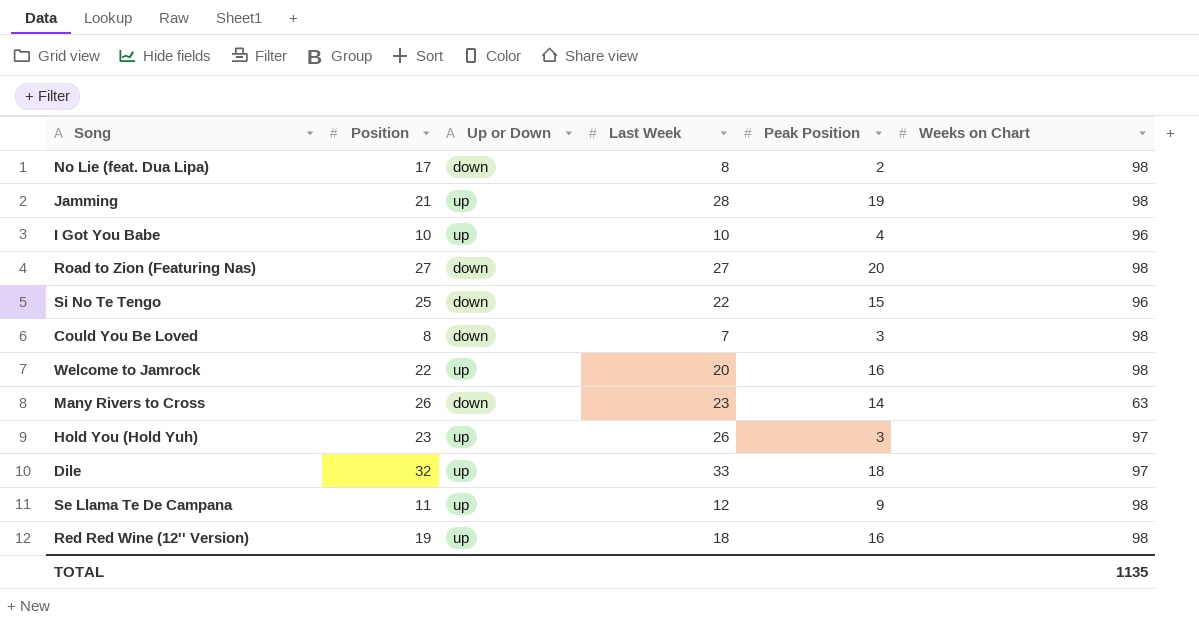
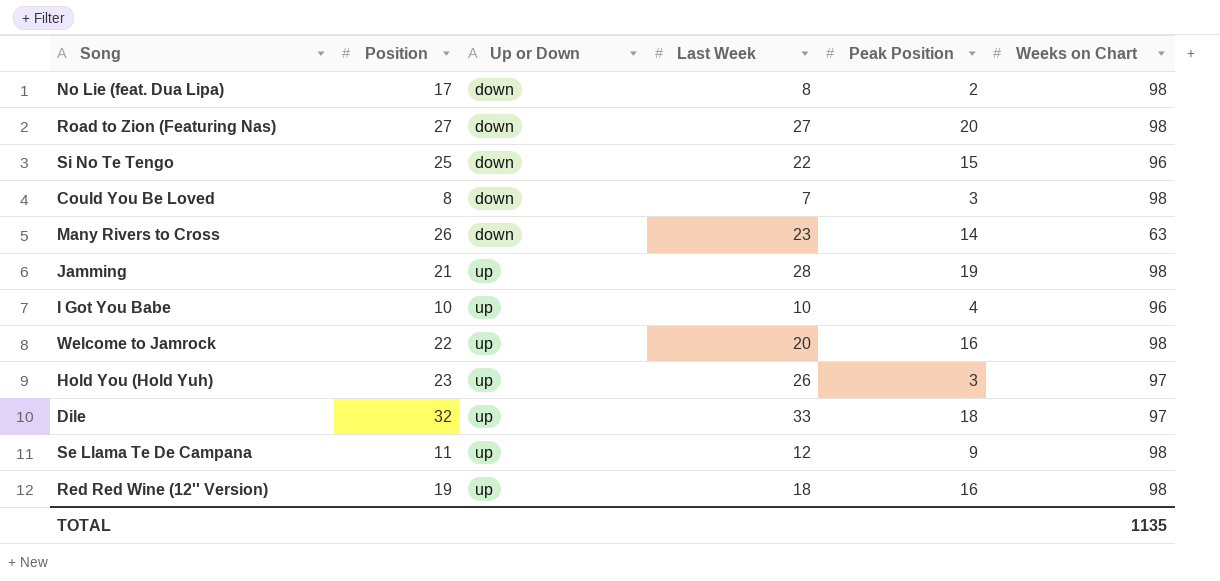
row order: none -> Up or Down ascending

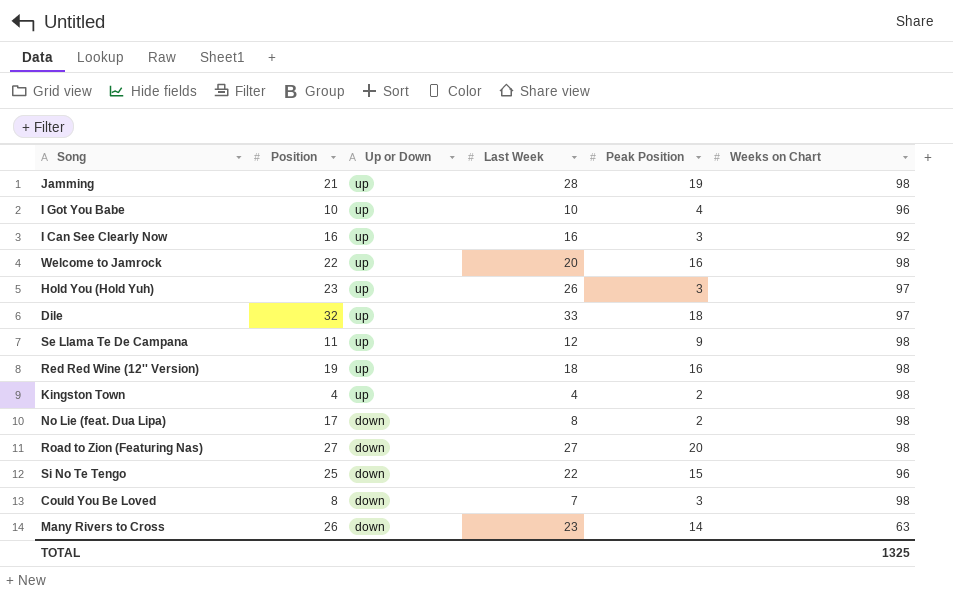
row order: Up or Down ascending -> Up or Down descending
row I Can See Clearly Now: none -> 16 | up | 16 | 3 | 92
row Kingston Town: none -> 4 | up | 4 | 2 | 98
TOTAL | Weeks on Chart: 1135 -> 1325

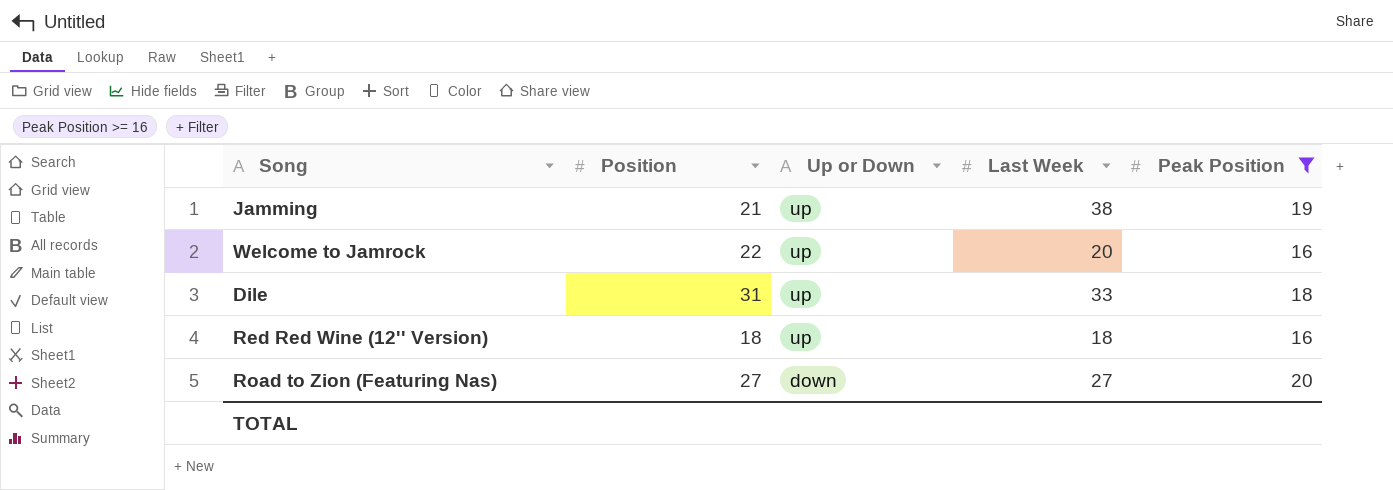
filter: none -> Peak Position >= 16
column Weeks on Chart | position: 6 -> none
Jamming | Last Week: 28 -> 38
Dile | Position: 32 -> 31
Red Red Wine (12'' Version) | Position: 19 -> 18

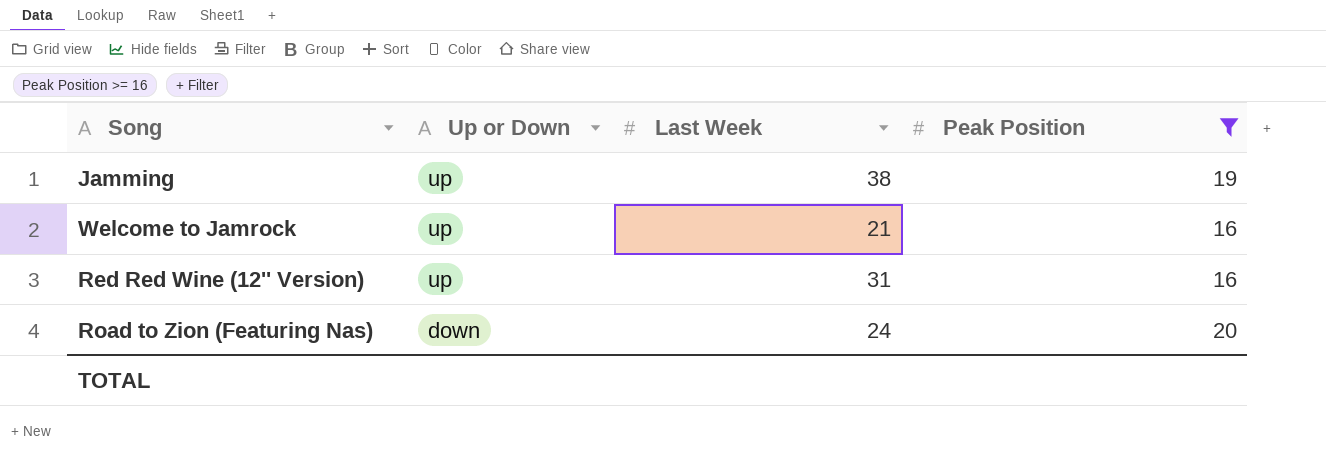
column Position | position: 2 -> none
row Dile: 31 | up | 33 | 18 -> none
Welcome to Jamrock | Last Week: 20 -> 21
Red Red Wine (12'' Version) | Last Week: 18 -> 31
Road to Zion (Featuring Nas) | Last Week: 27 -> 24

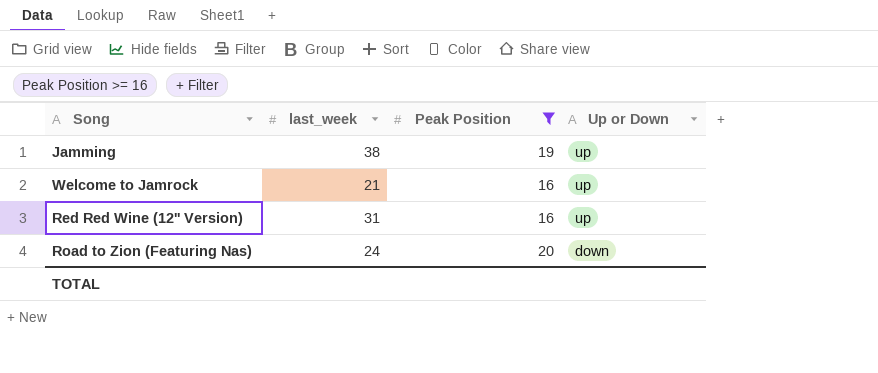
column name: Last Week -> last_week
column Up or Down | position: 2 -> 4

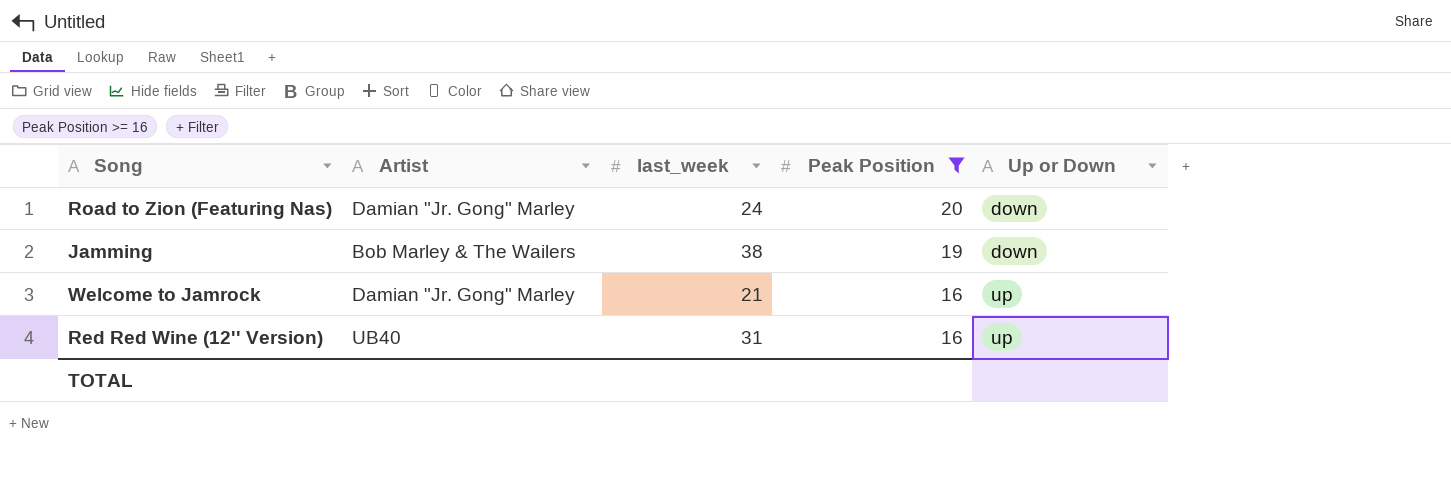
row order: Up or Down descending -> Peak Position descending
column Artist | position: none -> 2
Jamming | Up or Down: up -> down

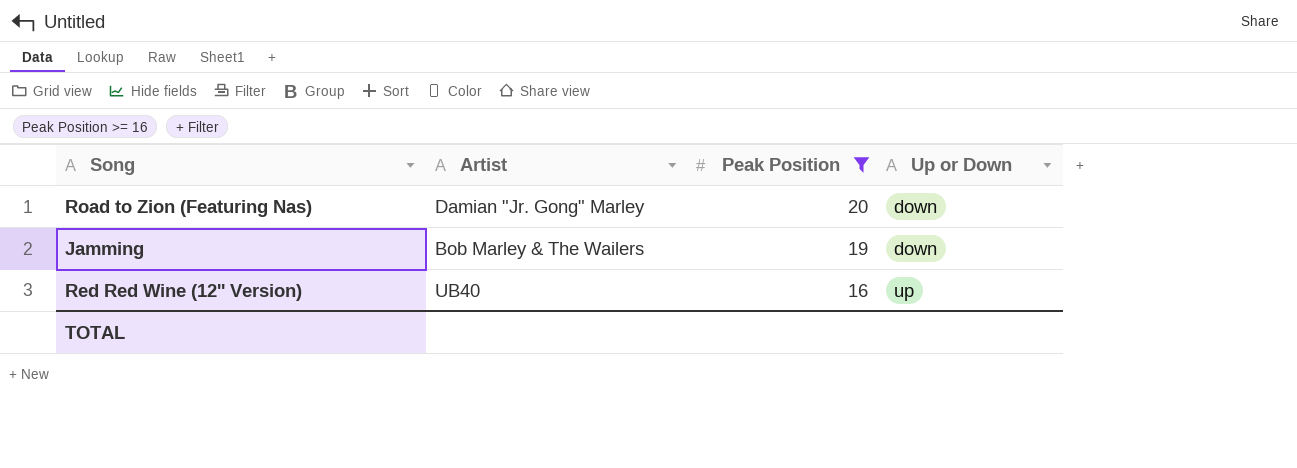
column last_week | position: 3 -> none
row Welcome to Jamrock: Damian "Jr. Gong" Marley | 21 | 16 | up -> none

